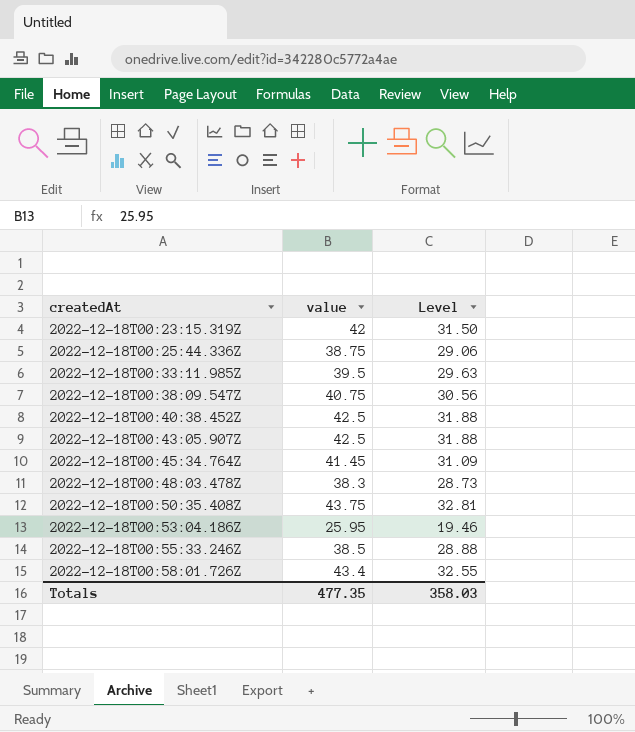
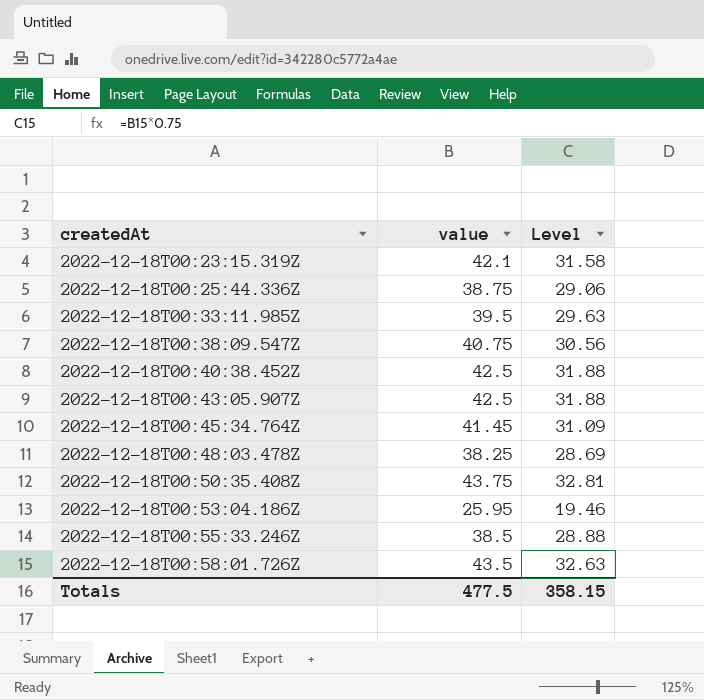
2022-12-18T00:23:15.319Z | value: 42 -> 42.1
2022-12-18T00:23:15.319Z | Level: 31.50 -> 31.58
2022-12-18T00:48:03.478Z | value: 38.3 -> 38.25
2022-12-18T00:48:03.478Z | Level: 28.73 -> 28.69
2022-12-18T00:58:01.726Z | value: 43.4 -> 43.5
2022-12-18T00:58:01.726Z | Level: 32.55 -> 32.63
Totals | value: 477.35 -> 477.5
Totals | Level: 358.03 -> 358.15

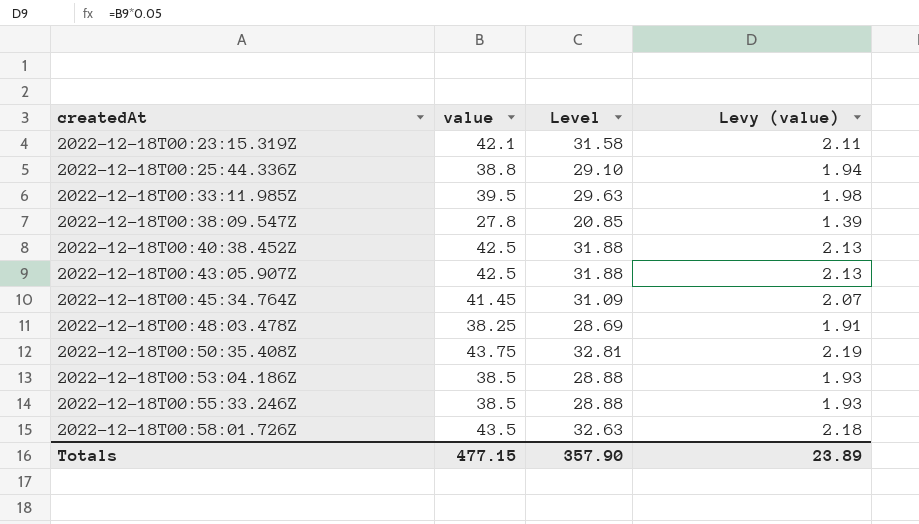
column Levy (value) | formula: none -> [value] * 0.05
2022-12-18T00:25:44.336Z | value: 38.75 -> 38.8
2022-12-18T00:25:44.336Z | Level: 29.06 -> 29.10
2022-12-18T00:38:09.547Z | value: 40.75 -> 27.8
2022-12-18T00:38:09.547Z | Level: 30.56 -> 20.85
2022-12-18T00:53:04.186Z | value: 25.95 -> 38.5
2022-12-18T00:53:04.186Z | Level: 19.46 -> 28.88
Totals | value: 477.5 -> 477.15
Totals | Level: 358.15 -> 357.90

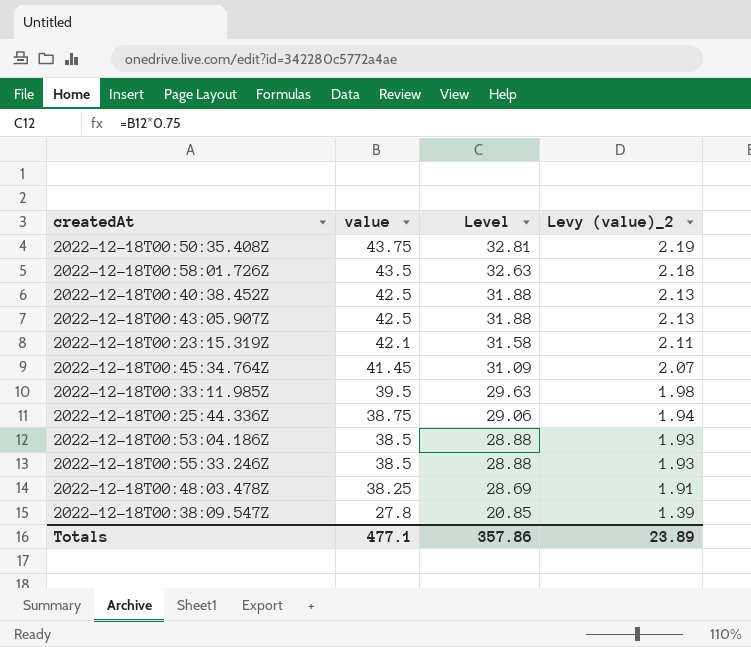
row order: createdAt ascending -> value descending
column name: Levy (value) -> Levy (value)_2
2022-12-18T00:25:44.336Z | value: 38.8 -> 38.75
2022-12-18T00:25:44.336Z | Level: 29.10 -> 29.06
Totals | value: 477.15 -> 477.1
Totals | Level: 357.90 -> 357.86

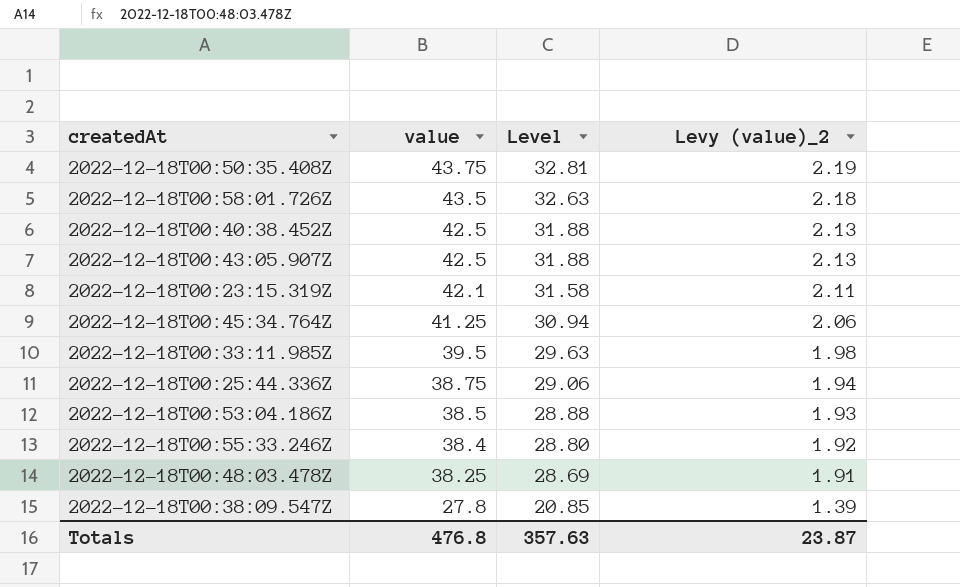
2022-12-18T00:45:34.764Z | value: 41.45 -> 41.25
2022-12-18T00:45:34.764Z | Level: 31.09 -> 30.94
2022-12-18T00:45:34.764Z | Levy (value)_2: 2.07 -> 2.06
2022-12-18T00:55:33.246Z | value: 38.5 -> 38.4
2022-12-18T00:55:33.246Z | Level: 28.88 -> 28.80
2022-12-18T00:55:33.246Z | Levy (value)_2: 1.93 -> 1.92
Totals | value: 477.1 -> 476.8
Totals | Level: 357.86 -> 357.63
Totals | Levy (value)_2: 23.89 -> 23.87

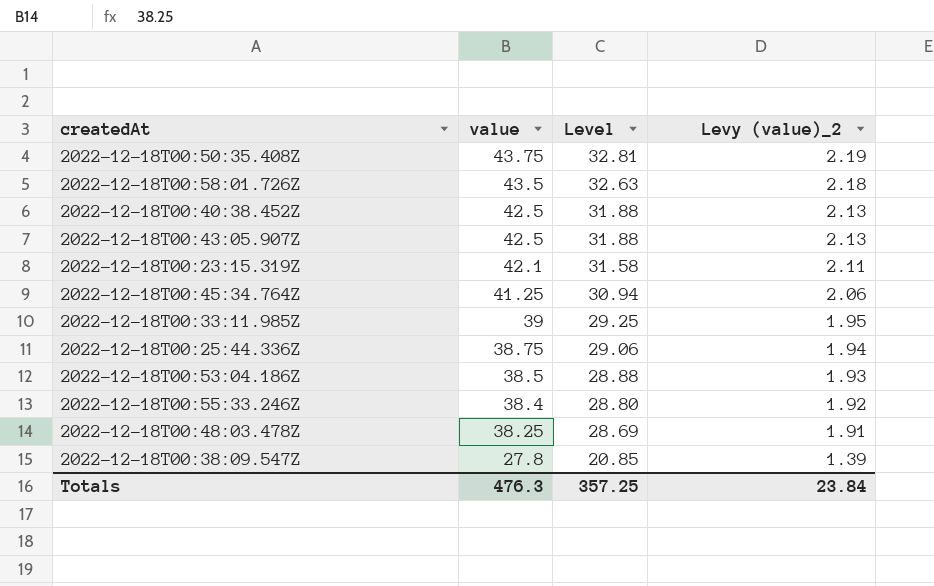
2022-12-18T00:33:11.985Z | value: 39.5 -> 39
2022-12-18T00:33:11.985Z | Level: 29.63 -> 29.25
2022-12-18T00:33:11.985Z | Levy (value)_2: 1.98 -> 1.95
Totals | value: 476.8 -> 476.3
Totals | Level: 357.63 -> 357.25
Totals | Levy (value)_2: 23.87 -> 23.84

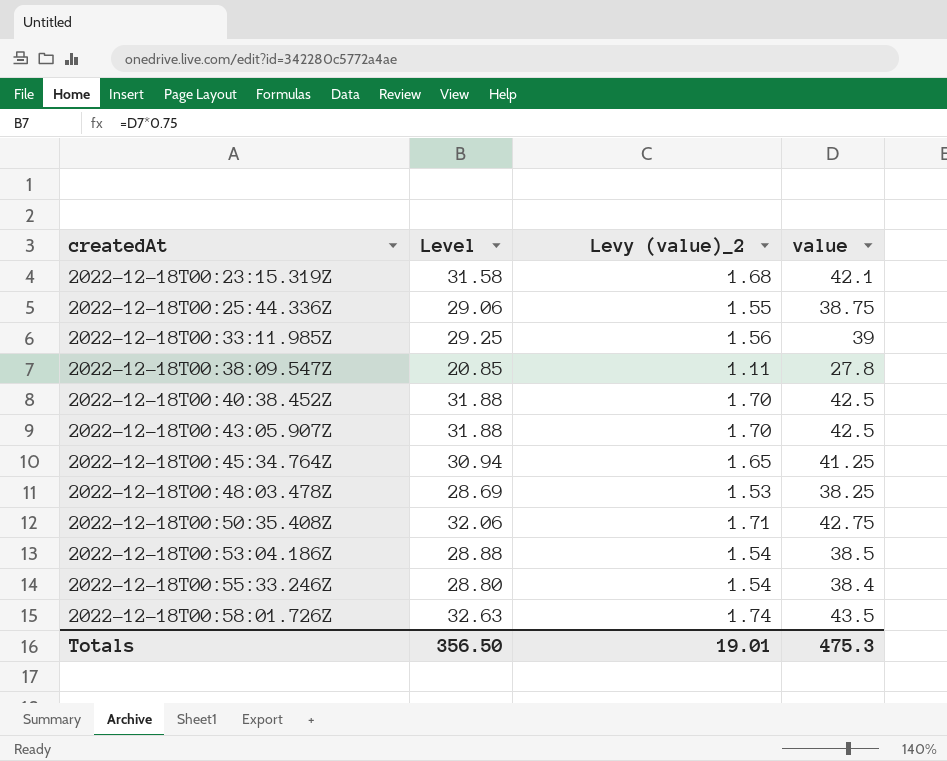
row order: value descending -> createdAt ascending
column Levy (value)_2 | formula: [value] * 0.05 -> [value] * 0.04
column value | position: 2 -> 4
2022-12-18T00:50:35.408Z | Level: 32.81 -> 32.06
2022-12-18T00:50:35.408Z | value: 43.75 -> 42.75
Totals | Level: 357.25 -> 356.50
Totals | Levy (value)_2: 23.84 -> 19.01
Totals | value: 476.3 -> 475.3

